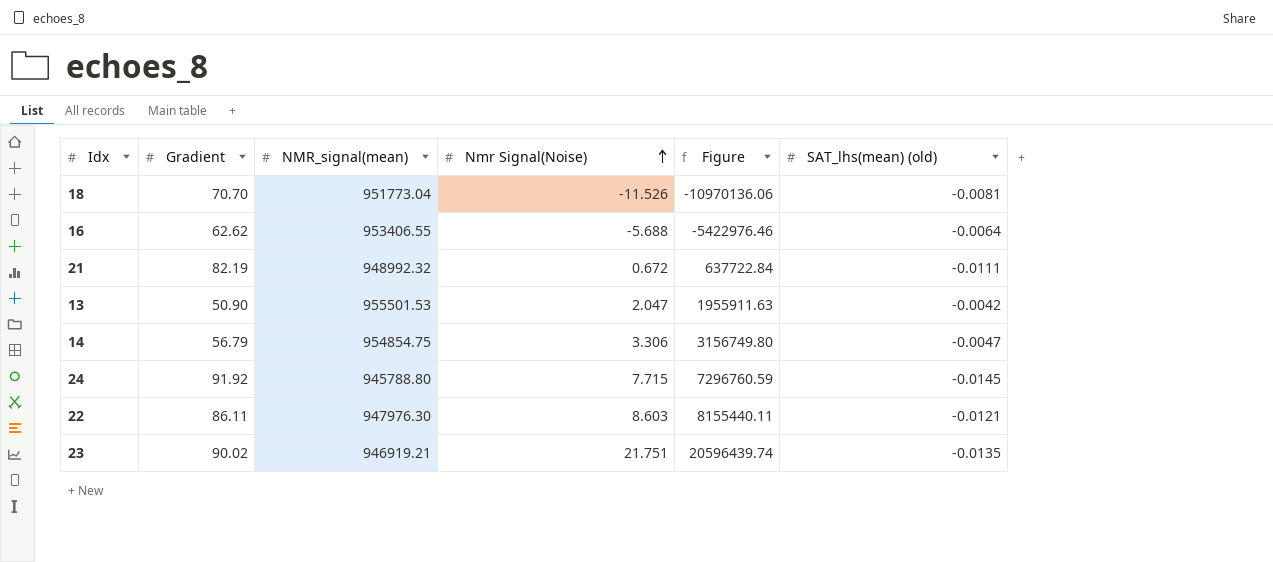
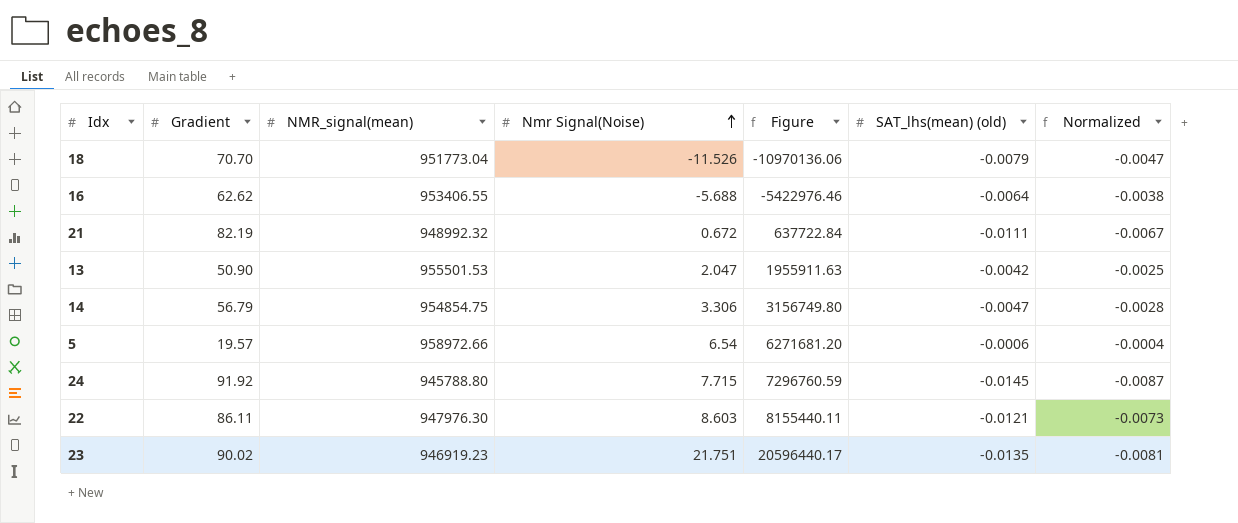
column Normalized | formula: none -> [SAT_lhs(mean) (old)] * 0.6
18 | SAT_lhs(mean) (old): -0.0081 -> -0.0079
row 5: none -> 19.57 | 958972.66 | 6.54 | 6271681.20 | -0.0006 | -0.0004
23 | NMR_signal(mean): 946919.21 -> 946919.23
23 | Figure: 20596439.74 -> 20596440.17

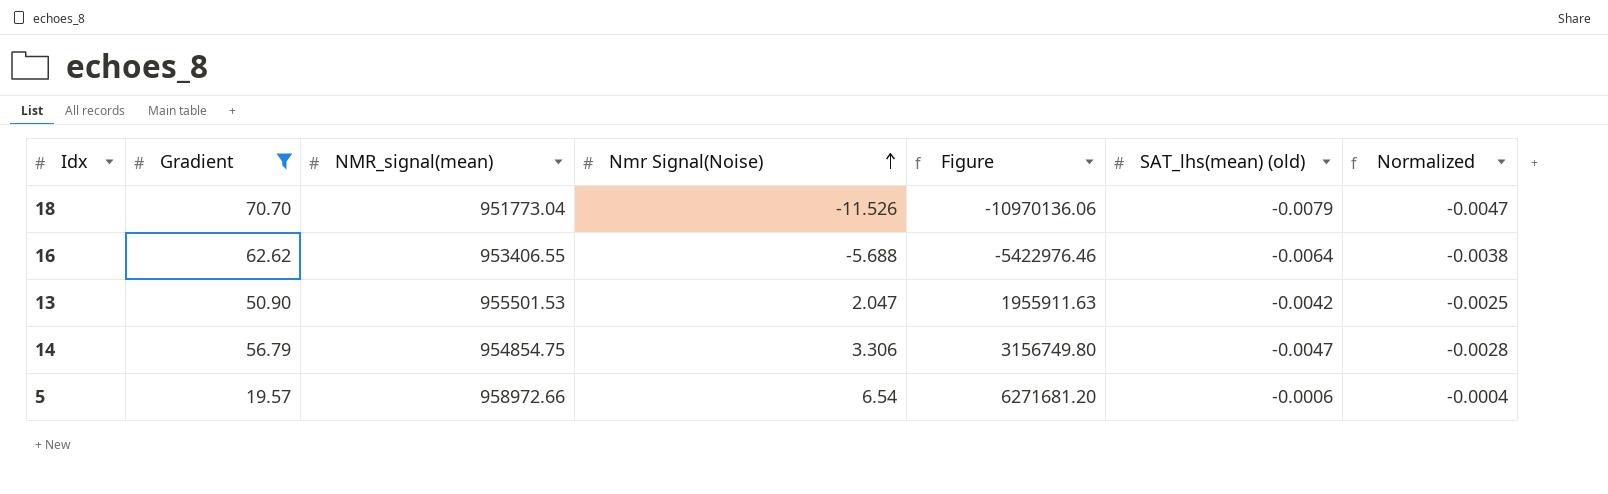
filter: none -> Gradient <= 70.70

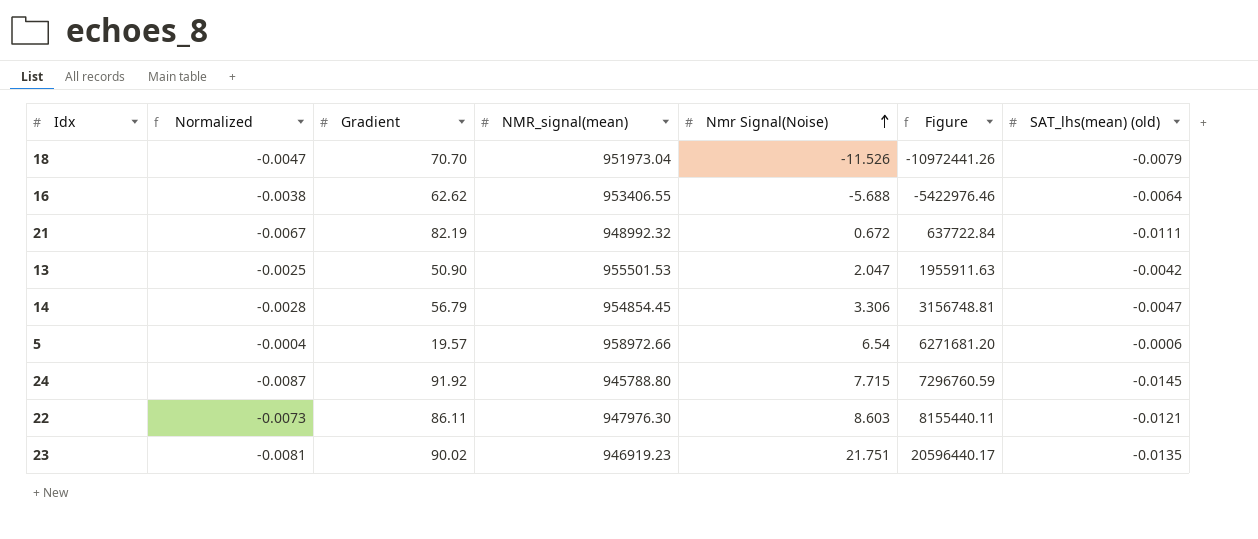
filter: Gradient <= 70.70 -> none
column Normalized | position: 7 -> 2
18 | NMR_signal(mean): 951773.04 -> 951973.04
18 | Figure: -10970136.06 -> -10972441.26
14 | NMR_signal(mean): 954854.75 -> 954854.45
14 | Figure: 3156749.80 -> 3156748.81

